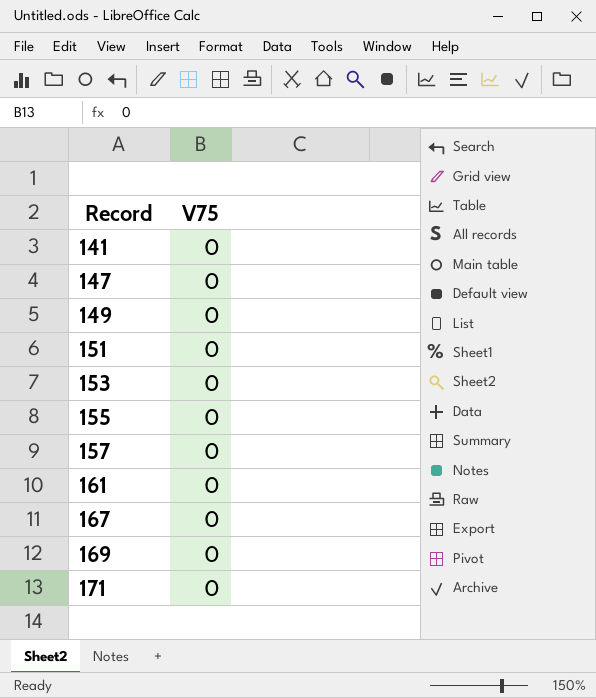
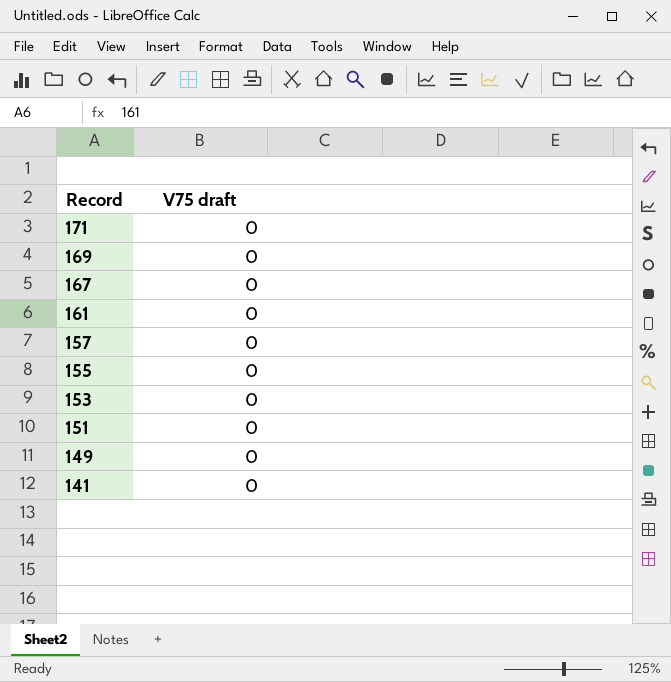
row order: Record ascending -> Record descending
column name: V75 -> V75 draft
row 147: 0 -> none

